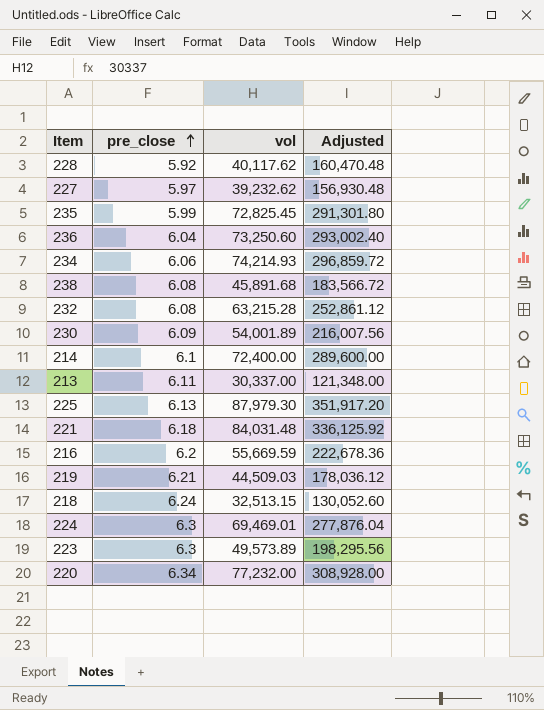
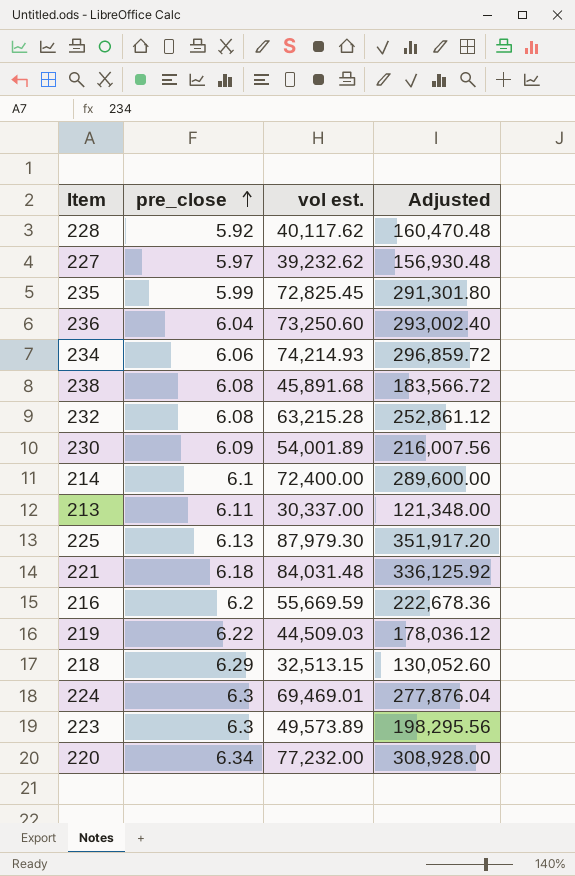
column name: vol -> vol est.
219 | pre_close: 6.21 -> 6.22
218 | pre_close: 6.24 -> 6.29

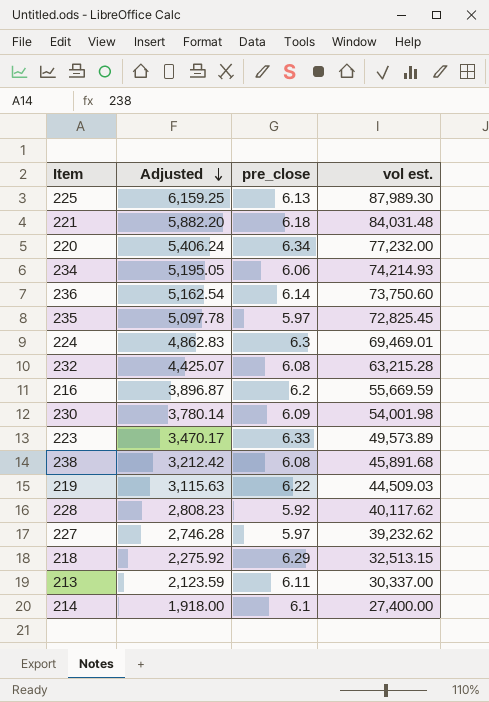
row order: pre_close ascending -> Adjusted descending
column Adjusted | formula: [vol est.] * 4 -> [vol est.] * 0.07
column Adjusted | position: 4 -> 2
225 | vol est.: 87,979.30 -> 87,989.30
236 | pre_close: 6.04 -> 6.14
236 | vol est.: 73,250.60 -> 73,750.60
235 | pre_close: 5.99 -> 5.97
230 | vol est.: 54,001.89 -> 54,001.98
223 | pre_close: 6.3 -> 6.33
214 | vol est.: 72,400.00 -> 27,400.00

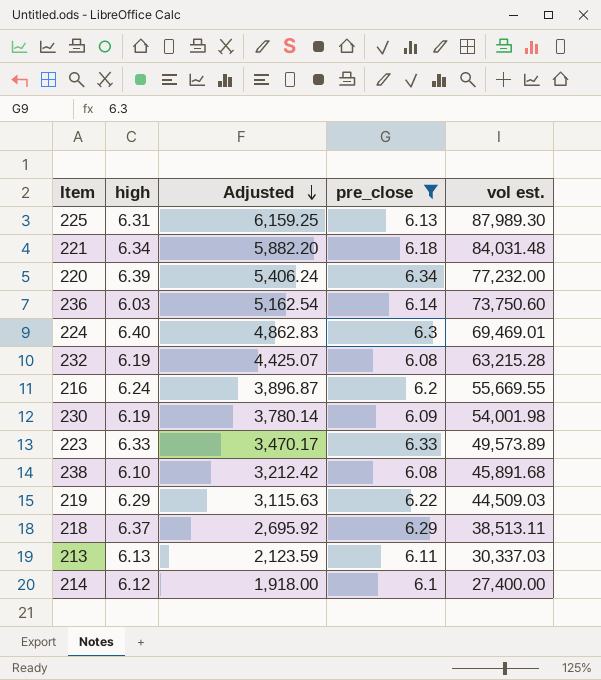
filter: none -> pre_close >= 6.08
column high | position: none -> 2
216 | vol est.: 55,669.59 -> 55,669.55
218 | Adjusted: 2,275.92 -> 2,695.92
218 | vol est.: 32,513.15 -> 38,513.11
213 | vol est.: 30,337.00 -> 30,337.03

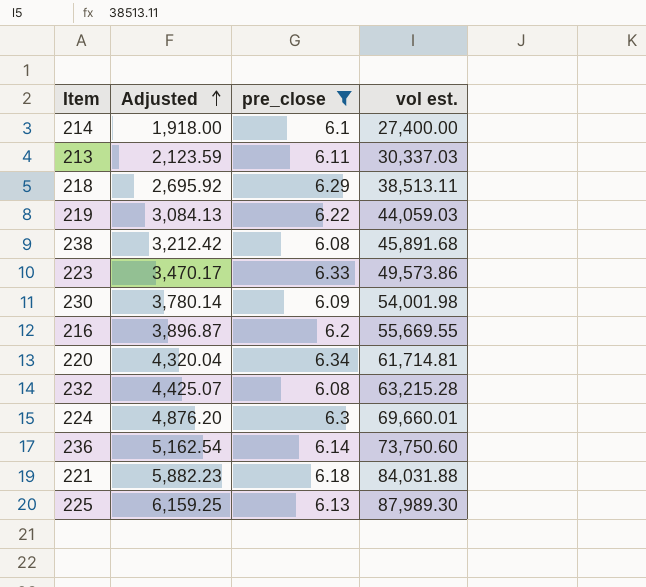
row order: Adjusted descending -> Adjusted ascending
column high | position: 2 -> none
219 | Adjusted: 3,115.63 -> 3,084.13
219 | vol est.: 44,509.03 -> 44,059.03
223 | vol est.: 49,573.89 -> 49,573.86
220 | Adjusted: 5,406.24 -> 4,320.04
220 | vol est.: 77,232.00 -> 61,714.81
224 | Adjusted: 4,862.83 -> 4,876.20
224 | vol est.: 69,469.01 -> 69,660.01
221 | Adjusted: 5,882.20 -> 5,882.23
221 | vol est.: 84,031.48 -> 84,031.88

